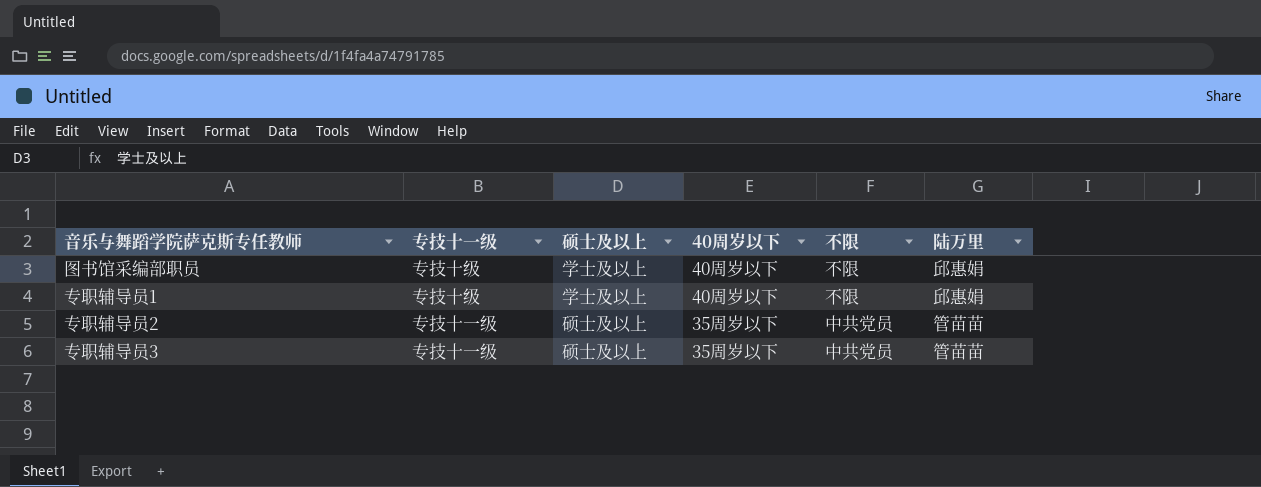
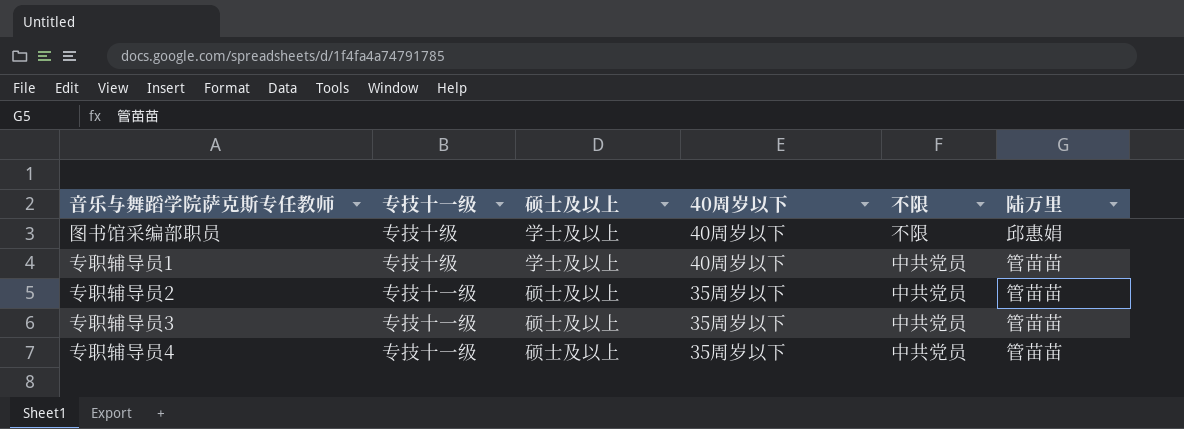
专职辅导员1 | 不限: 不限 -> 中共党员
专职辅导员1 | 陆万里: 邱惠娟 -> 管苗苗
row 专职辅导员4: none -> 专技十一级 | 硕士及以上 | 35周岁以下 | 中共党员 | 管苗苗

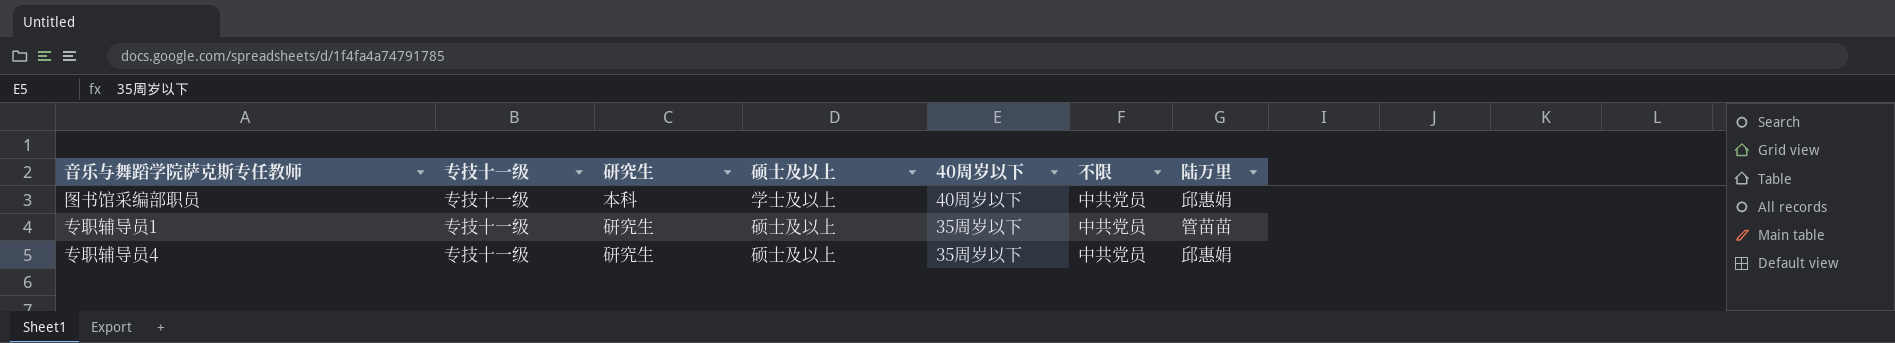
column 研究生 | position: none -> 3
row 专职辅导员2: 专技十一级 | 硕士及以上 | 35周岁以下 | 中共党员 | 管苗苗 -> none
row 专职辅导员3: 专技十一级 | 硕士及以上 | 35周岁以下 | 中共党员 | 管苗苗 -> none
图书馆采编部职员 | 专技十一级: 专技十级 -> 专技十一级
图书馆采编部职员 | 不限: 不限 -> 中共党员
专职辅导员1 | 专技十一级: 专技十级 -> 专技十一级
专职辅导员1 | 硕士及以上: 学士及以上 -> 硕士及以上
专职辅导员1 | 40周岁以下: 40周岁以下 -> 35周岁以下
专职辅导员4 | 陆万里: 管苗苗 -> 邱惠娟

